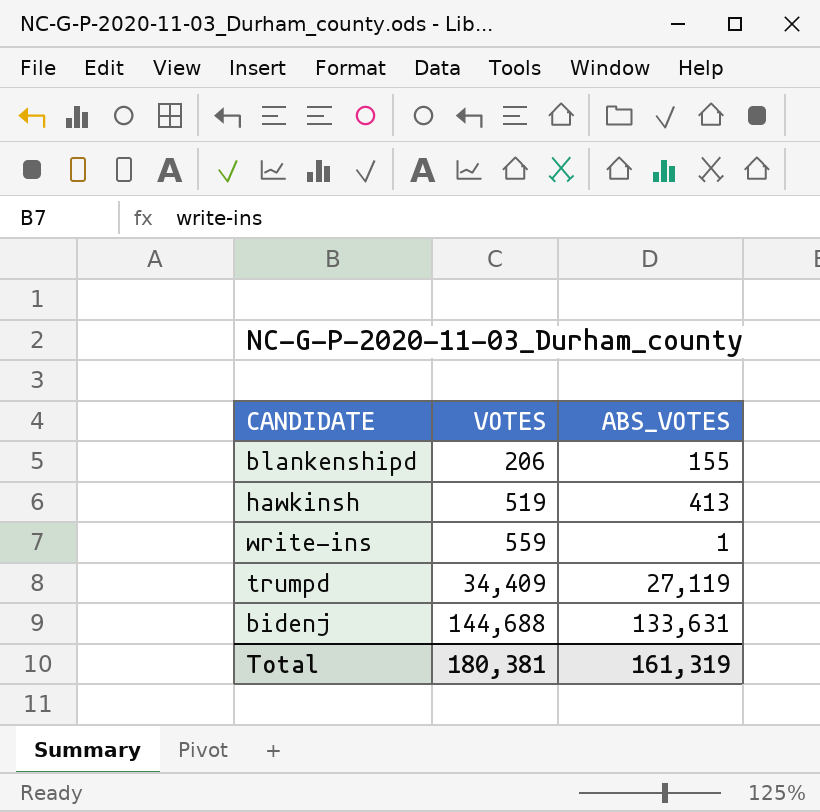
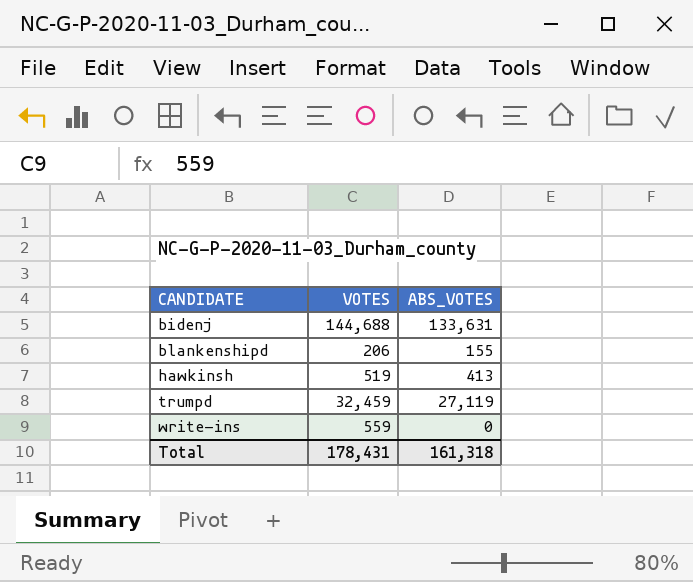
row order: VOTES ascending -> CANDIDATE ascending
trumpd | VOTES: 34,409 -> 32,459
write-ins | ABS_VOTES: 1 -> 0
Total | VOTES: 180,381 -> 178,431
Total | ABS_VOTES: 161,319 -> 161,318

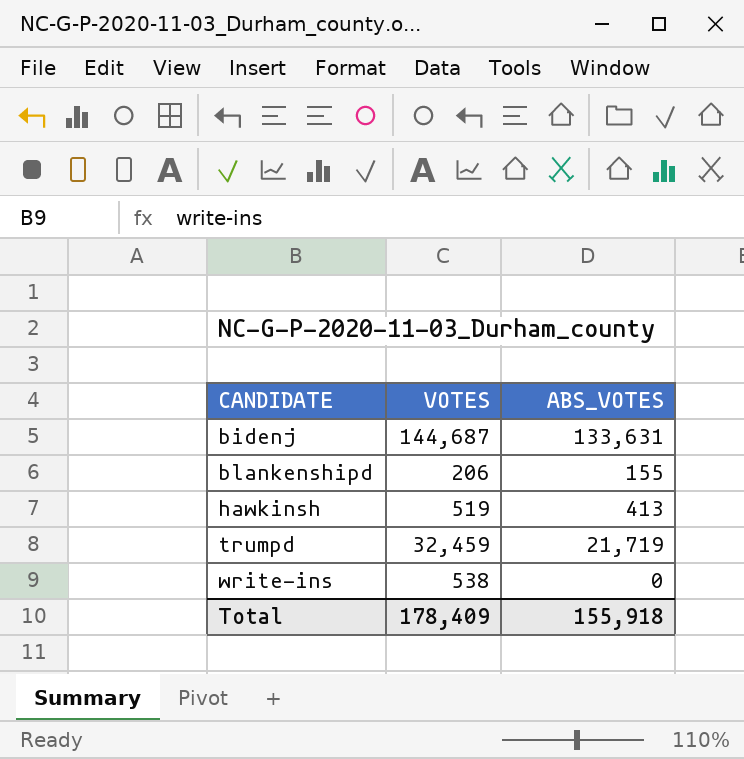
bidenj | VOTES: 144,688 -> 144,687
trumpd | ABS_VOTES: 27,119 -> 21,719
write-ins | VOTES: 559 -> 538
Total | VOTES: 178,431 -> 178,409
Total | ABS_VOTES: 161,318 -> 155,918

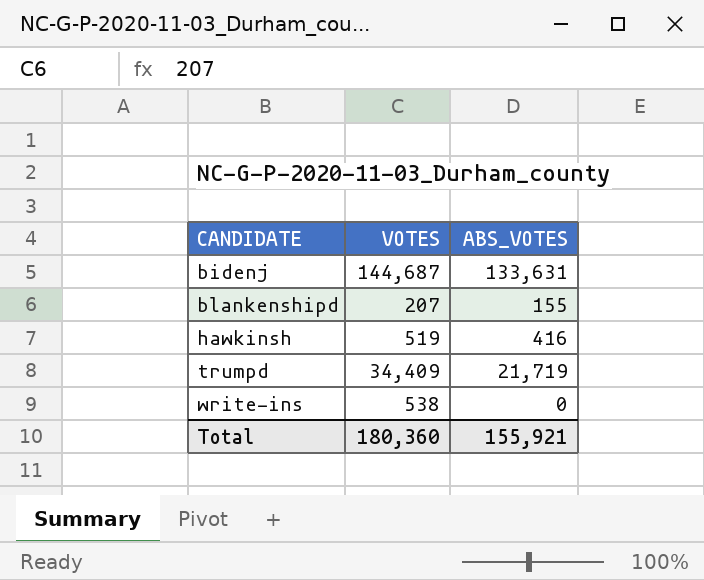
blankenshipd | VOTES: 206 -> 207
hawkinsh | ABS_VOTES: 413 -> 416
trumpd | VOTES: 32,459 -> 34,409
Total | VOTES: 178,409 -> 180,360
Total | ABS_VOTES: 155,918 -> 155,921

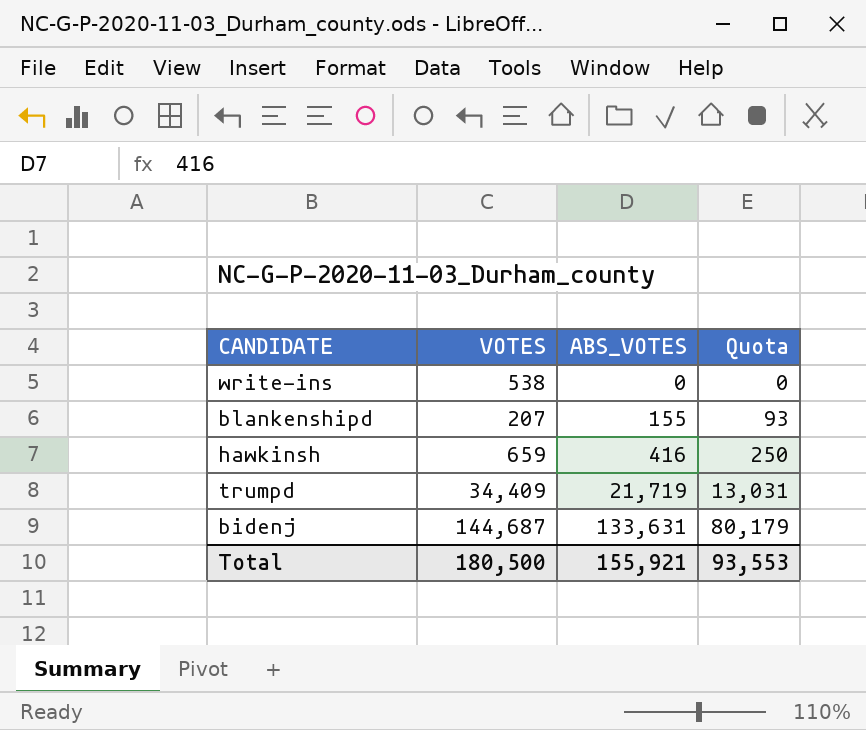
row order: CANDIDATE ascending -> ABS_VOTES ascending
column Quota | formula: none -> [ABS_VOTES] * 0.6
hawkinsh | VOTES: 519 -> 659
Total | VOTES: 180,360 -> 180,500

